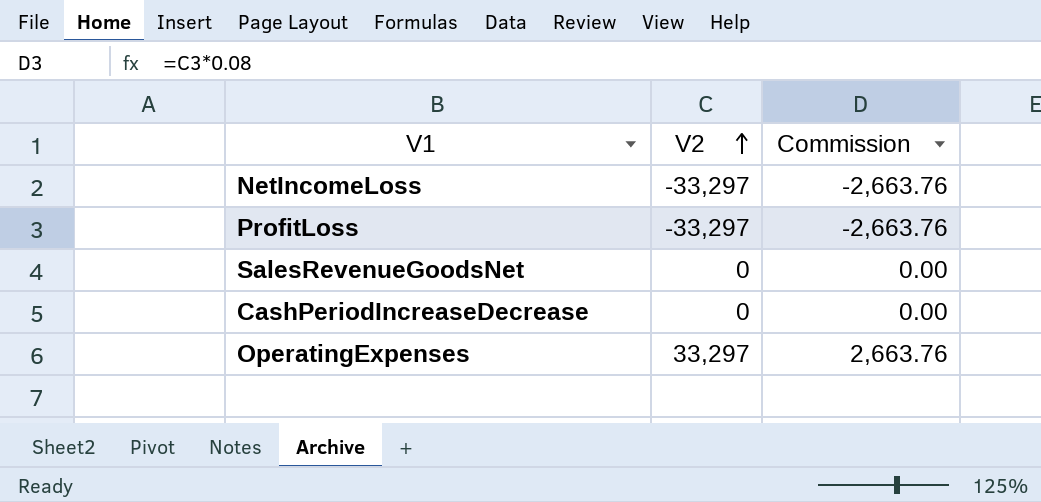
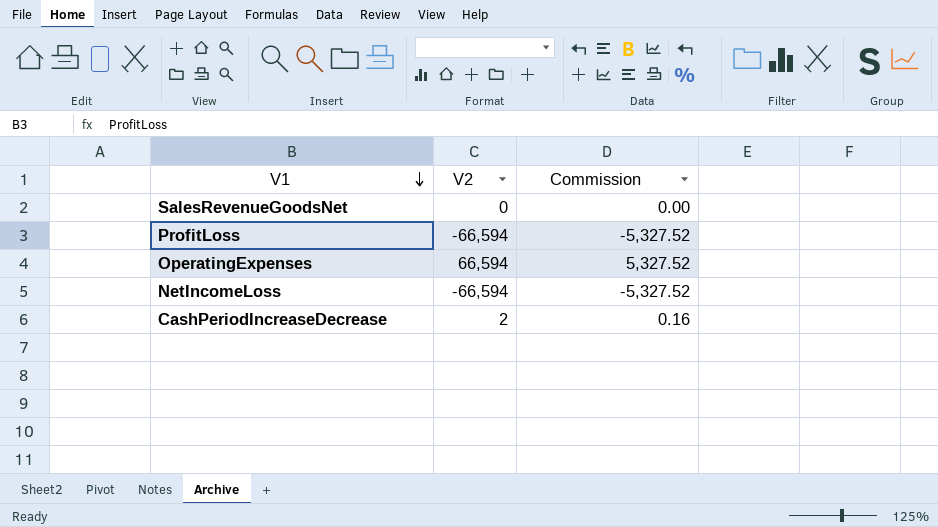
row order: V2 ascending -> V1 descending
ProfitLoss | V2: -33,297 -> -66,594
ProfitLoss | Commission: -2,663.76 -> -5,327.52
OperatingExpenses | V2: 33,297 -> 66,594
OperatingExpenses | Commission: 2,663.76 -> 5,327.52
NetIncomeLoss | V2: -33,297 -> -66,594
NetIncomeLoss | Commission: -2,663.76 -> -5,327.52
CashPeriodIncreaseDecrease | V2: 0 -> 2
CashPeriodIncreaseDecrease | Commission: 0.00 -> 0.16

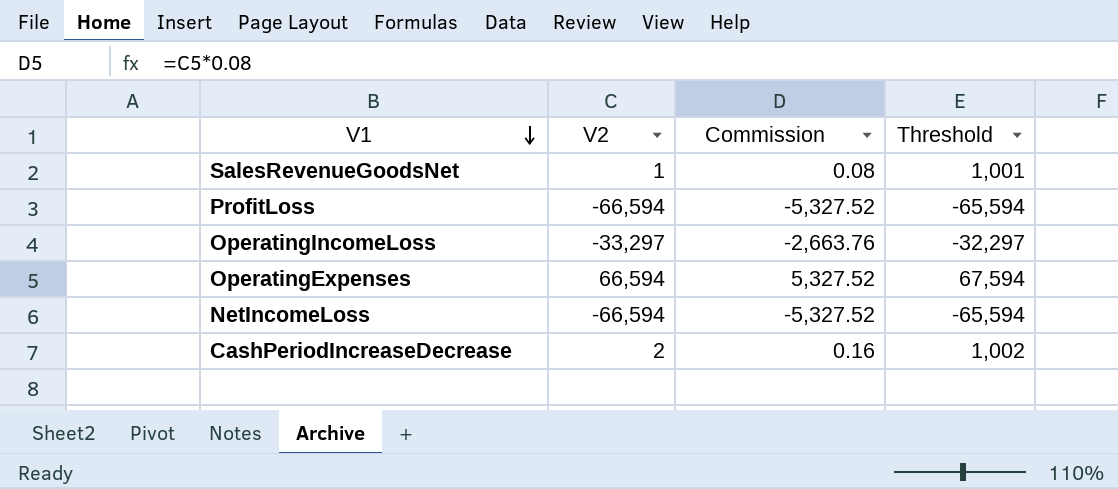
column Threshold | formula: none -> [V2] + 1000
SalesRevenueGoodsNet | V2: 0 -> 1
SalesRevenueGoodsNet | Commission: 0.00 -> 0.08
row OperatingIncomeLoss: none -> -33,297 | -2,663.76 | -32,297

